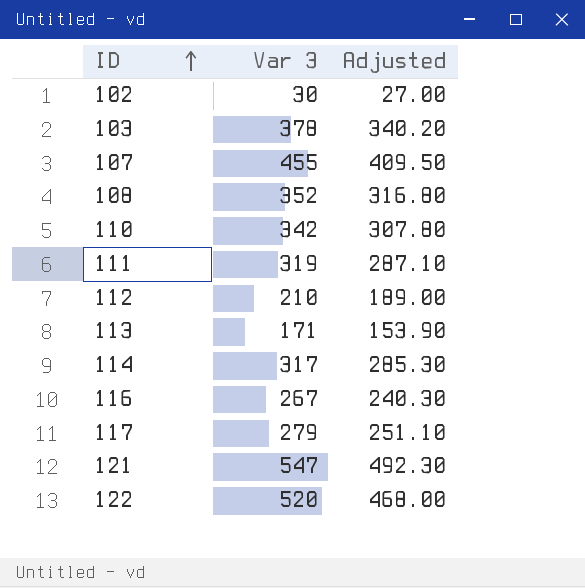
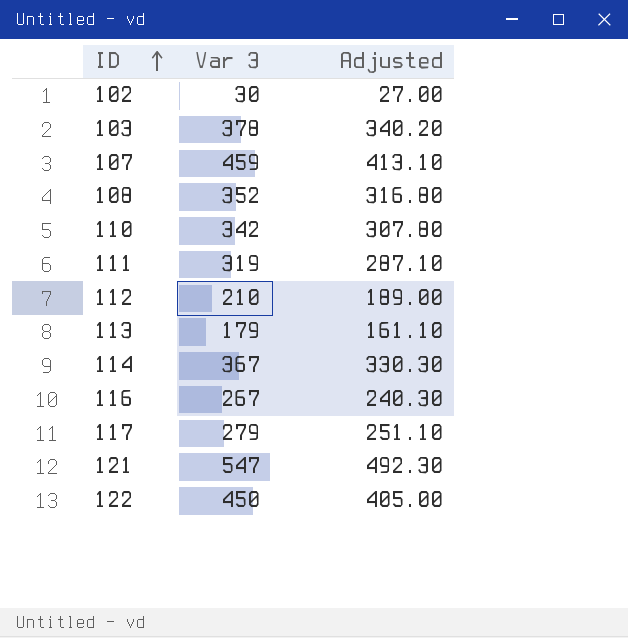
107 | Var 3: 455 -> 459
107 | Adjusted: 409.50 -> 413.10
113 | Var 3: 171 -> 179
113 | Adjusted: 153.90 -> 161.10
114 | Var 3: 317 -> 367
114 | Adjusted: 285.30 -> 330.30
122 | Var 3: 520 -> 450
122 | Adjusted: 468.00 -> 405.00

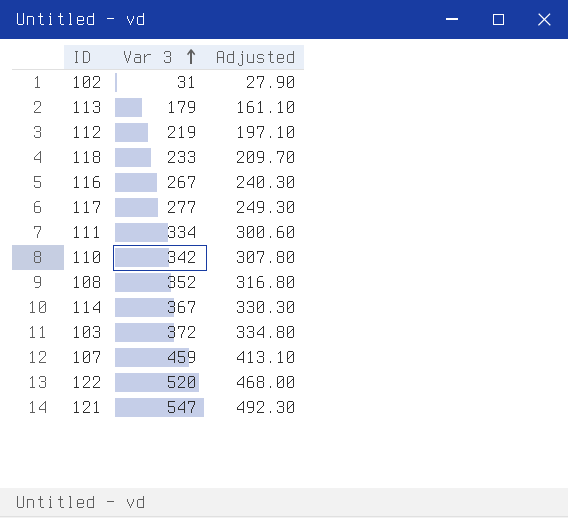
row order: ID ascending -> Var 3 ascending
102 | Var 3: 30 -> 31
102 | Adjusted: 27.00 -> 27.90
112 | Var 3: 210 -> 219
112 | Adjusted: 189.00 -> 197.10
row 118: none -> 233 | 209.70
117 | Var 3: 279 -> 277
117 | Adjusted: 251.10 -> 249.30
111 | Var 3: 319 -> 334
111 | Adjusted: 287.10 -> 300.60
103 | Var 3: 378 -> 372
103 | Adjusted: 340.20 -> 334.80
122 | Var 3: 450 -> 520
122 | Adjusted: 405.00 -> 468.00

